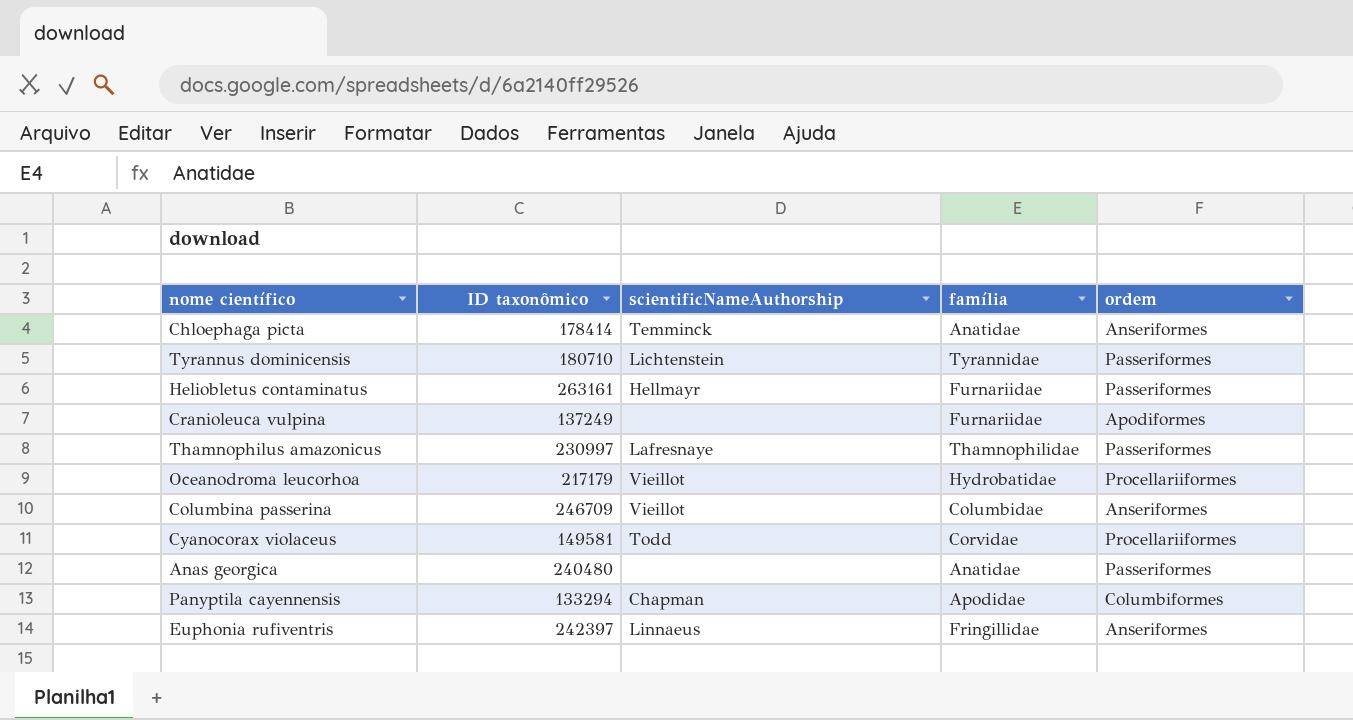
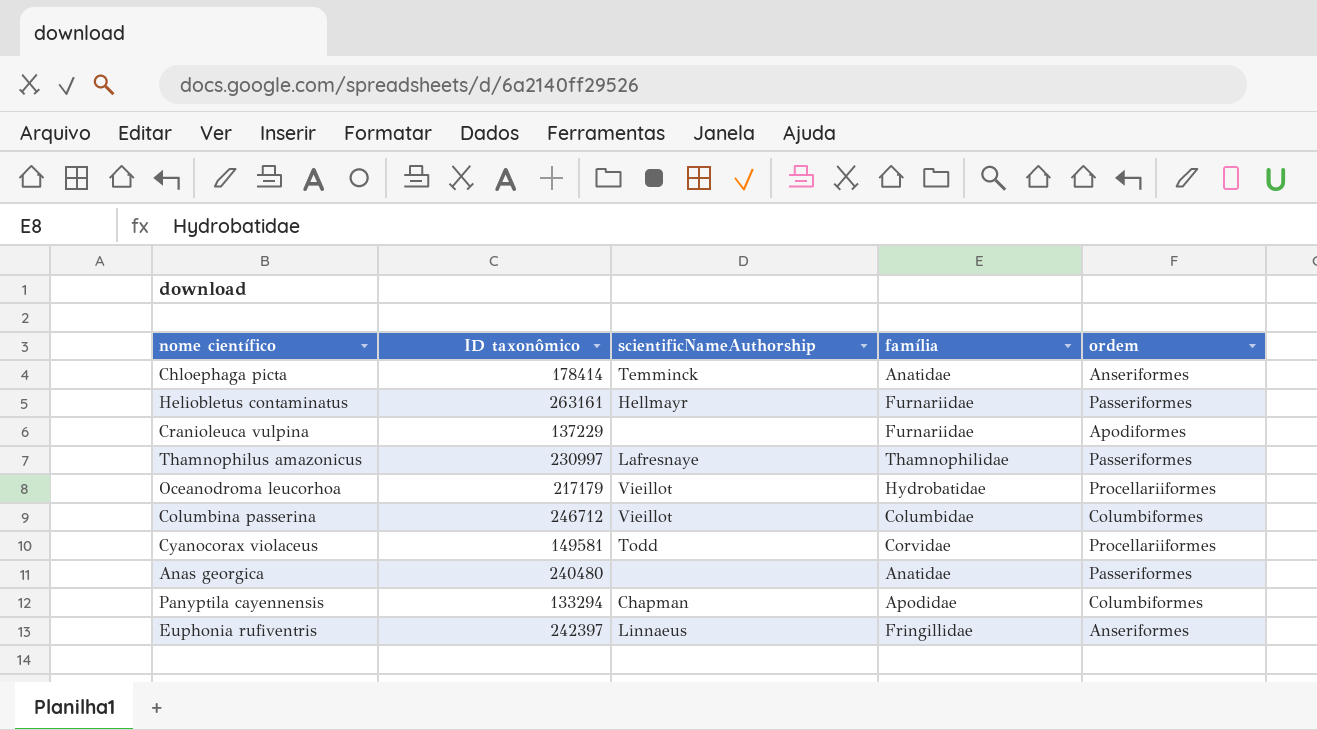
row Tyrannus dominicensis: 180710 | Lichtenstein | Tyrannidae | Passeriformes -> none
Cranioleuca vulpina | ID taxonômico: 137249 -> 137229
Columbina passerina | ID taxonômico: 246709 -> 246712
Columbina passerina | ordem: Anseriformes -> Columbiformes

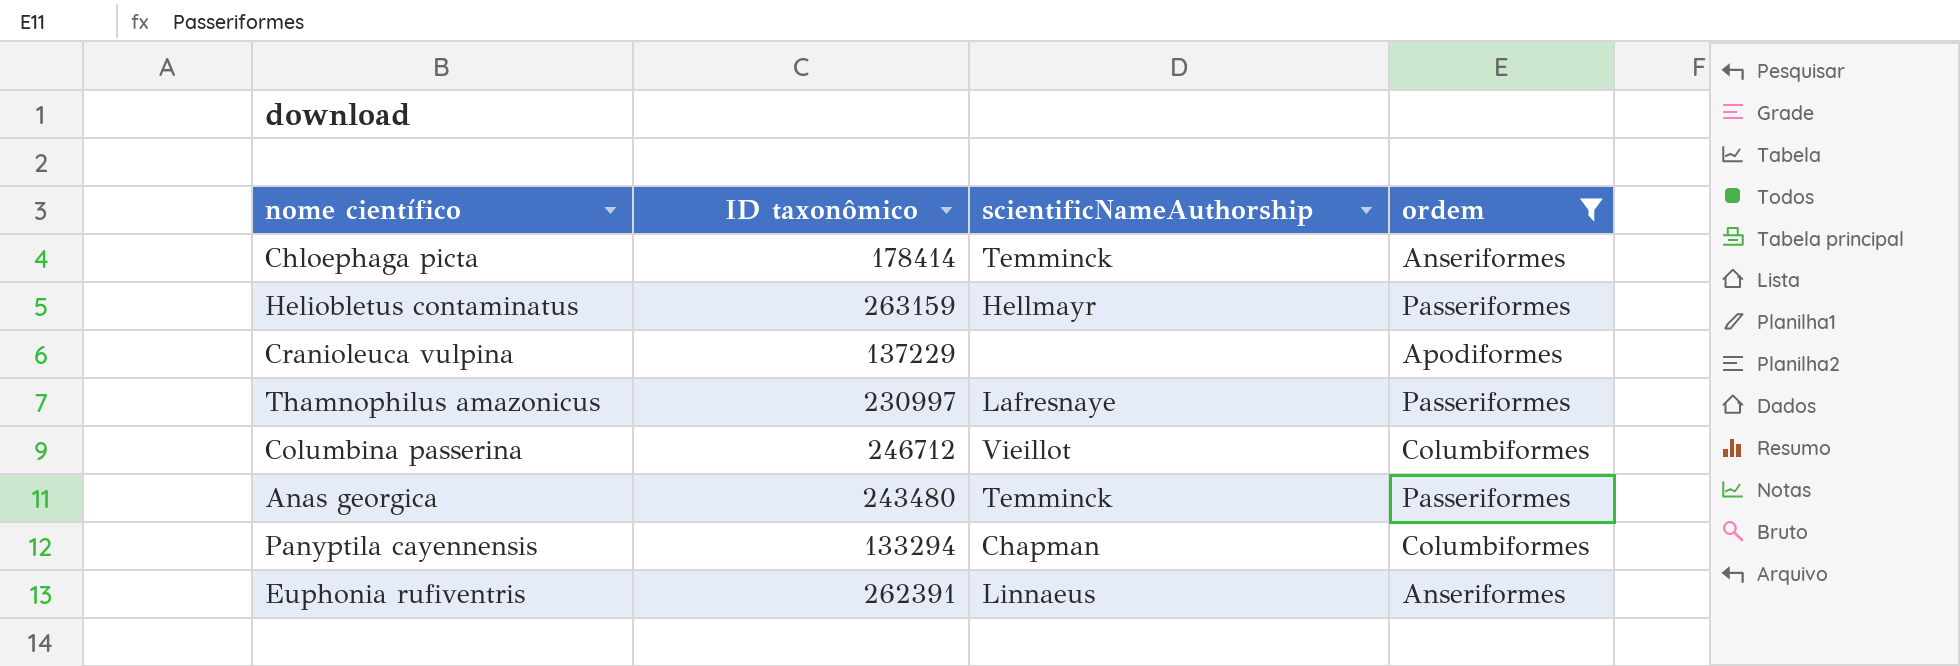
filter: none -> ordem != Procellariiformes
column família | position: 4 -> none
Heliobletus contaminatus | ID taxonômico: 263161 -> 263159
Anas georgica | ID taxonômico: 240480 -> 243480
Anas georgica | scientificNameAuthorship: none -> Temminck
Euphonia rufiventris | ID taxonômico: 242397 -> 262391

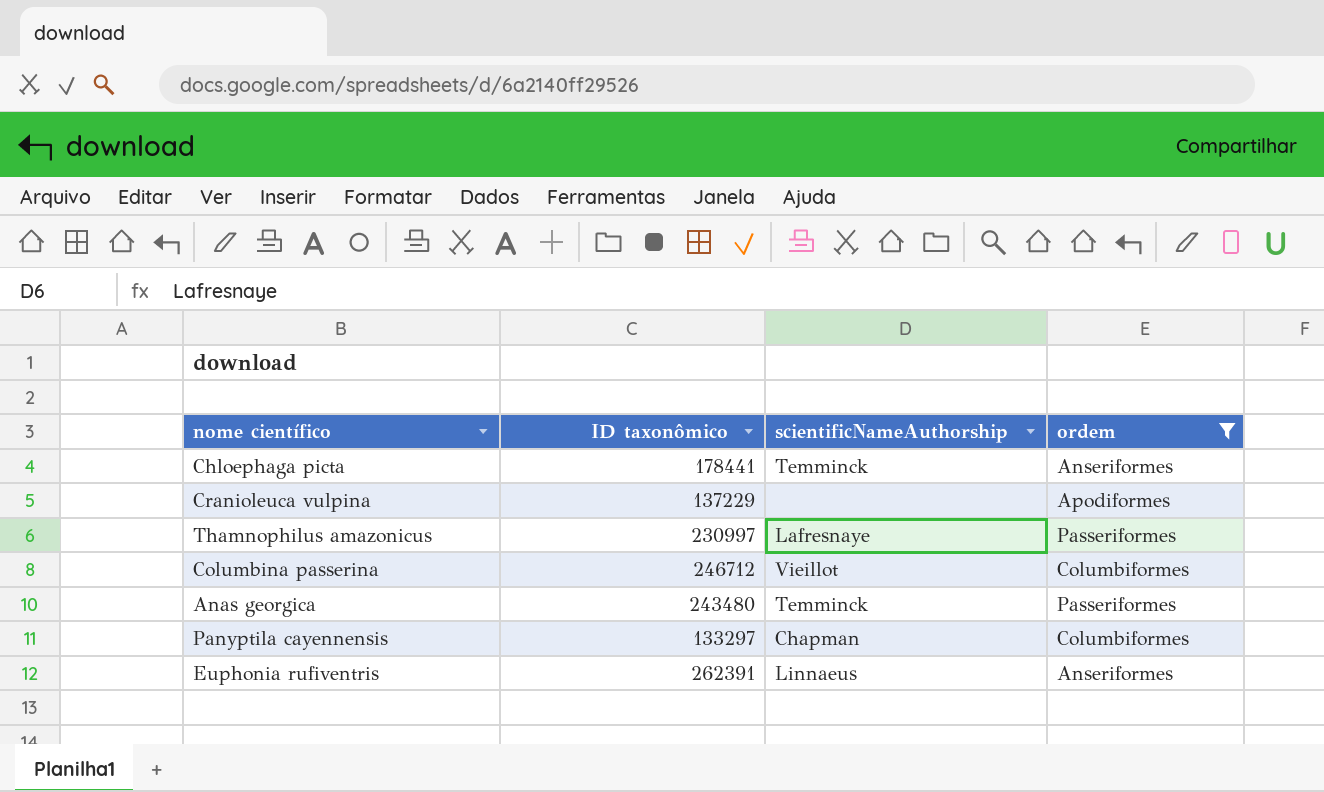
row Heliobletus contaminatus: 263159 | Hellmayr | Passeriformes -> none
Chloephaga picta | ID taxonômico: 178414 -> 178441
Panyptila cayennensis | ID taxonômico: 133294 -> 133297

